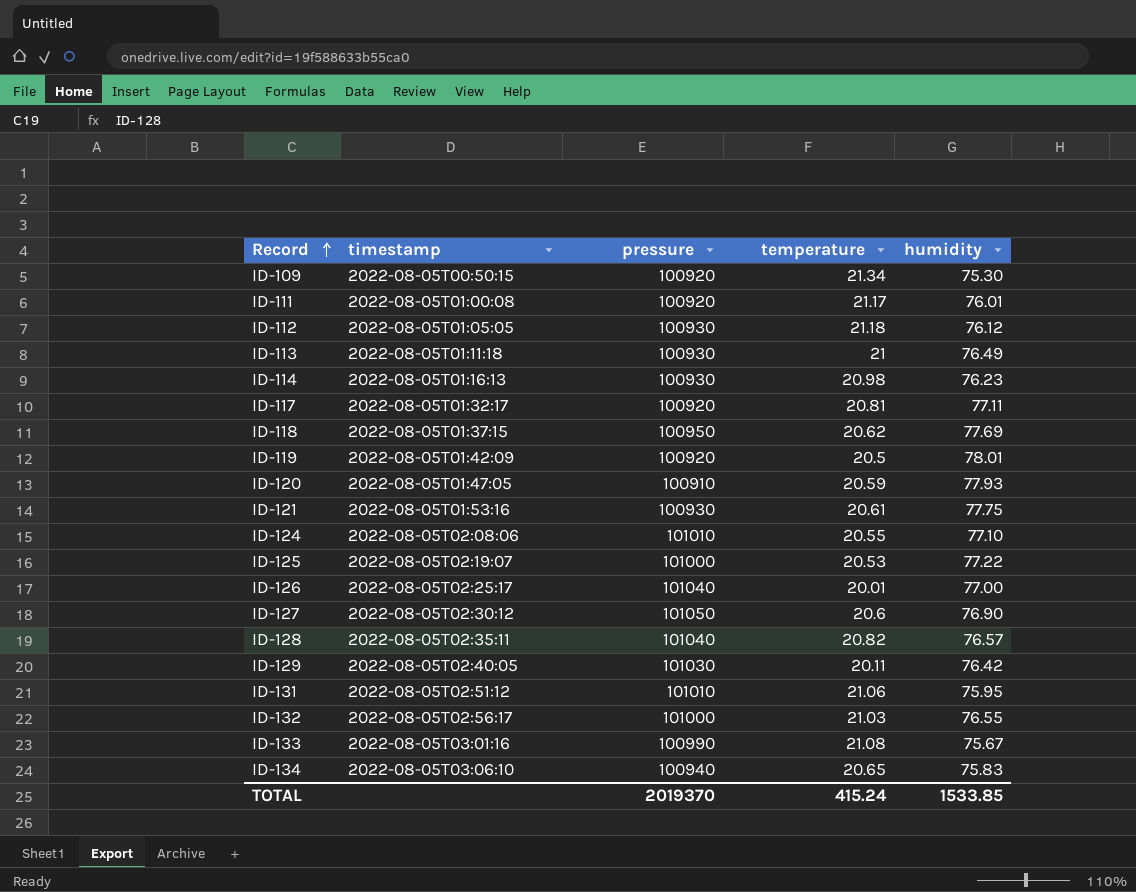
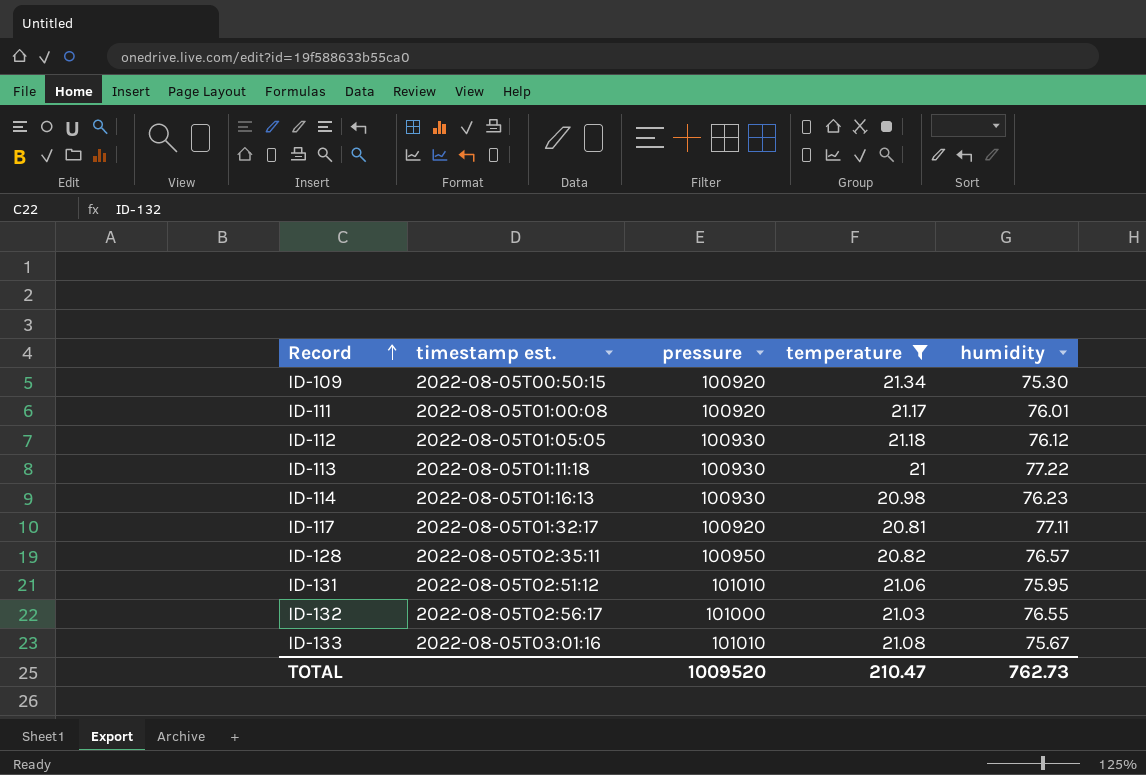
filter: none -> temperature >= 20.81
column name: timestamp -> timestamp est.
ID-113 | humidity: 76.49 -> 77.22
ID-128 | pressure: 101040 -> 100950
ID-133 | pressure: 100990 -> 101010
TOTAL | pressure: 2019370 -> 1009520
TOTAL | temperature: 415.24 -> 210.47
TOTAL | humidity: 1533.85 -> 762.73

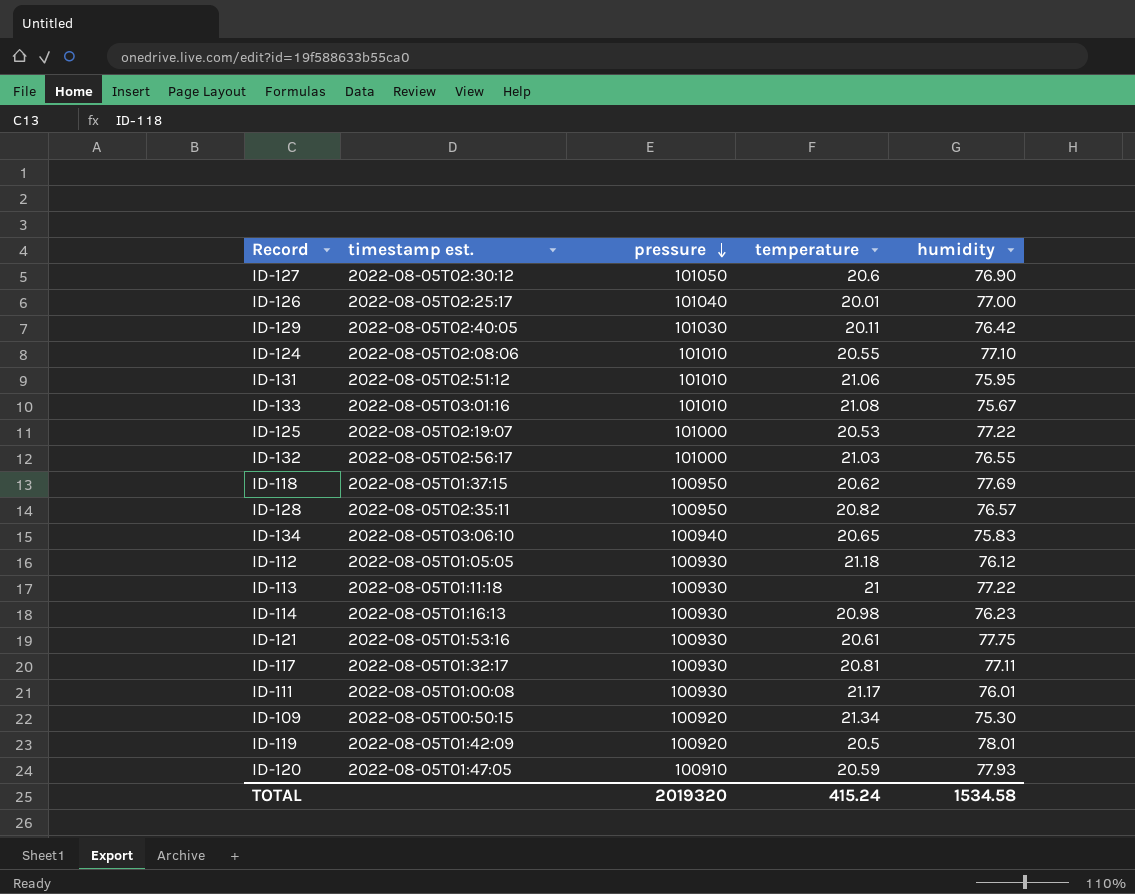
filter: temperature >= 20.81 -> none
row order: Record ascending -> pressure descending
ID-117 | pressure: 100920 -> 100930
ID-111 | pressure: 100920 -> 100930
TOTAL | pressure: 1009520 -> 2019320
TOTAL | temperature: 210.47 -> 415.24
TOTAL | humidity: 762.73 -> 1534.58

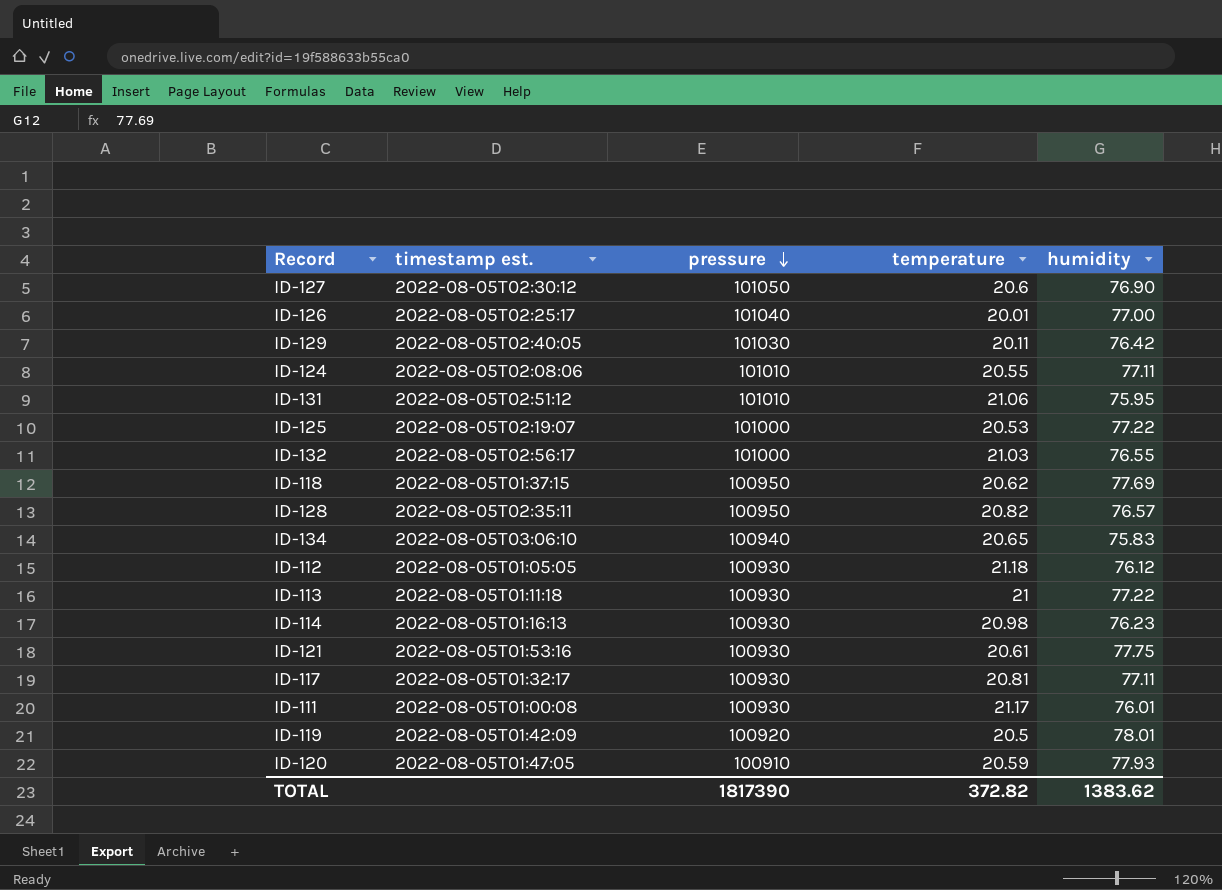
row ID-133: 2022-08-05T03:01:16 | 101010 | 21.08 | 75.67 -> none
row ID-109: 2022-08-05T00:50:15 | 100920 | 21.34 | 75.30 -> none
ID-124 | humidity: 77.10 -> 77.11
TOTAL | pressure: 2019320 -> 1817390
TOTAL | temperature: 415.24 -> 372.82
TOTAL | humidity: 1534.58 -> 1383.62

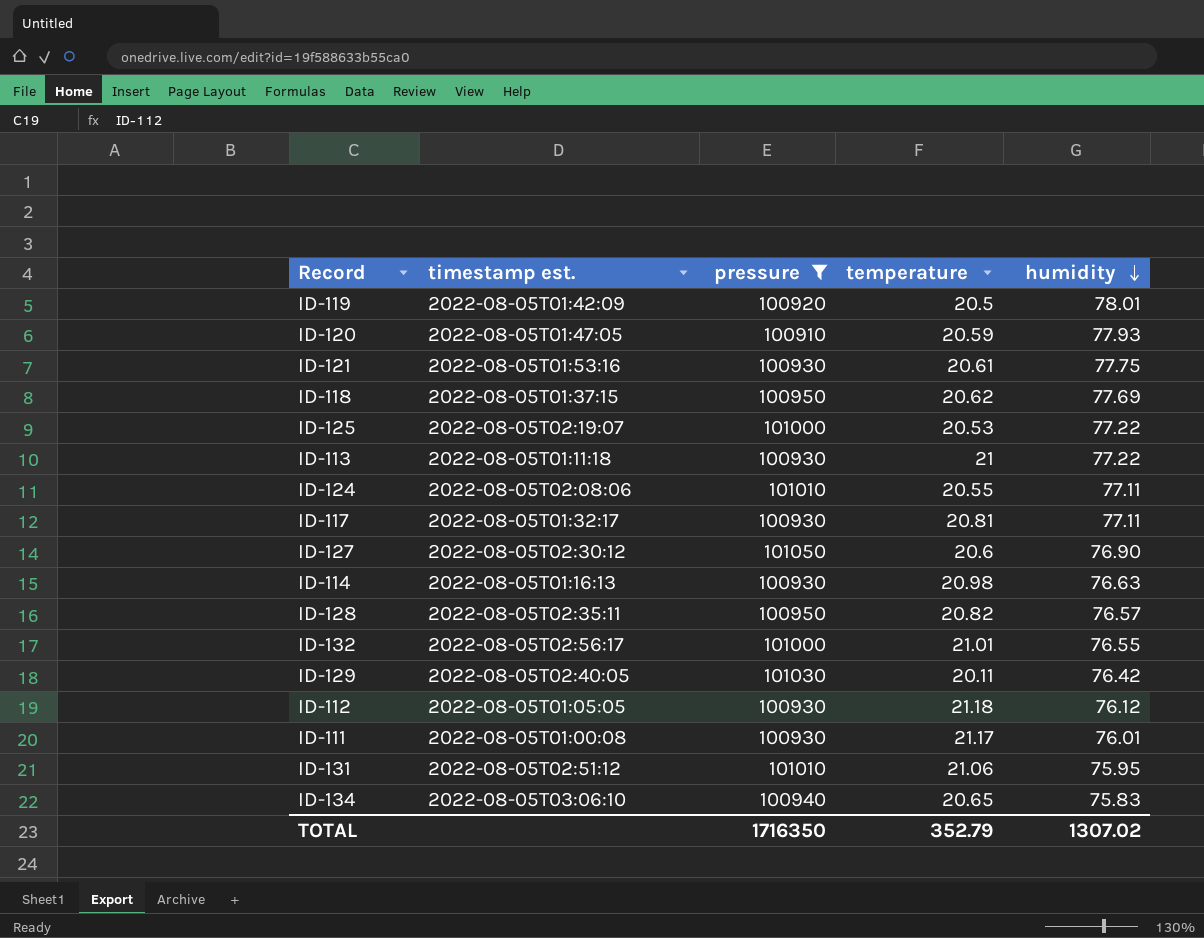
filter: none -> pressure != 101040
row order: pressure descending -> humidity descending
ID-114 | humidity: 76.23 -> 76.63
ID-132 | temperature: 21.03 -> 21.01
TOTAL | pressure: 1817390 -> 1716350
TOTAL | temperature: 372.82 -> 352.79
TOTAL | humidity: 1383.62 -> 1307.02

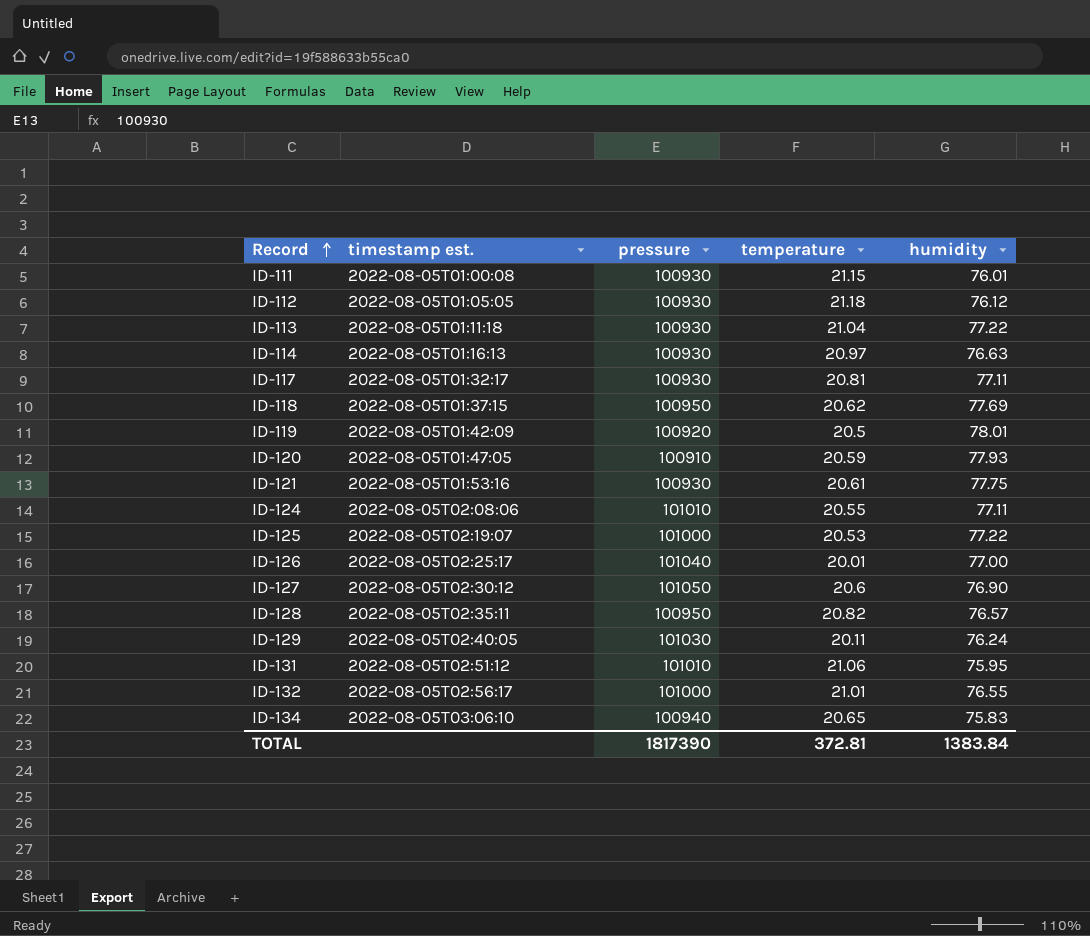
filter: pressure != 101040 -> none
row order: humidity descending -> Record ascending
ID-111 | temperature: 21.17 -> 21.15
ID-113 | temperature: 21 -> 21.04
ID-114 | temperature: 20.98 -> 20.97
ID-129 | humidity: 76.42 -> 76.24
TOTAL | pressure: 1716350 -> 1817390
TOTAL | temperature: 352.79 -> 372.81
TOTAL | humidity: 1307.02 -> 1383.84

